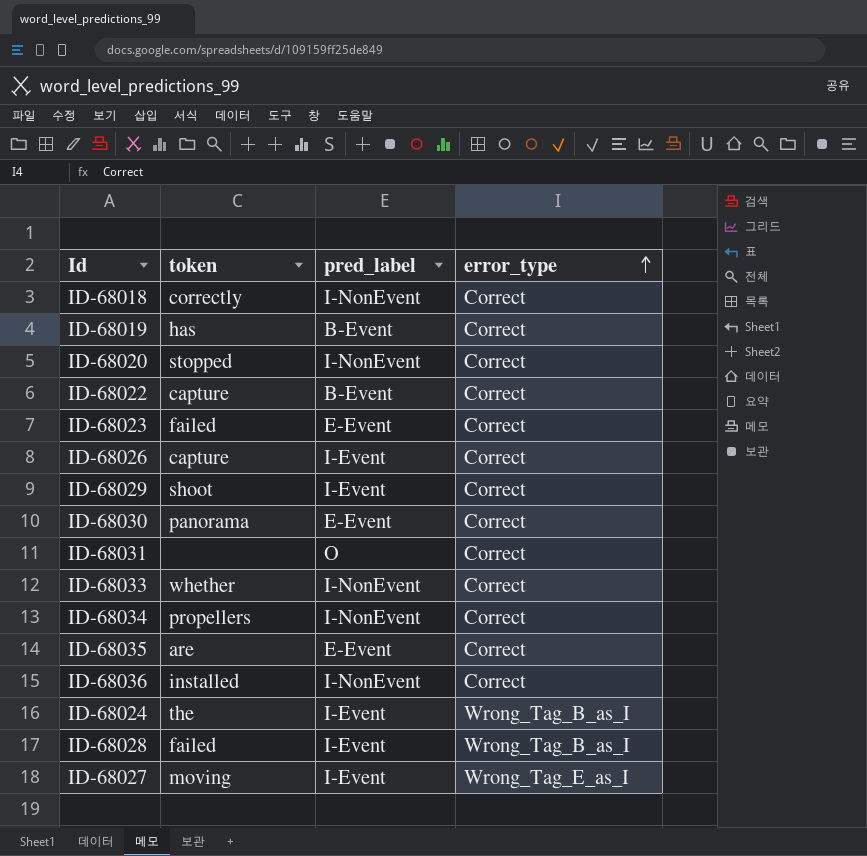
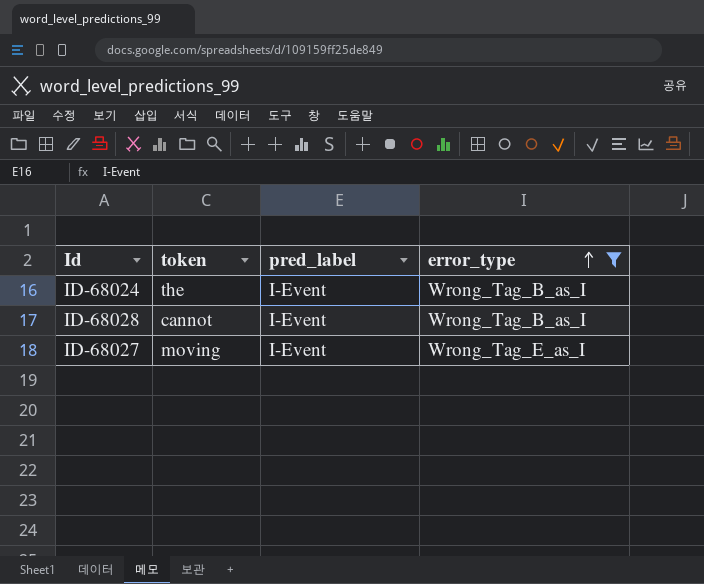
filter: none -> error_type != Correct
ID-68028 | token: failed -> cannot

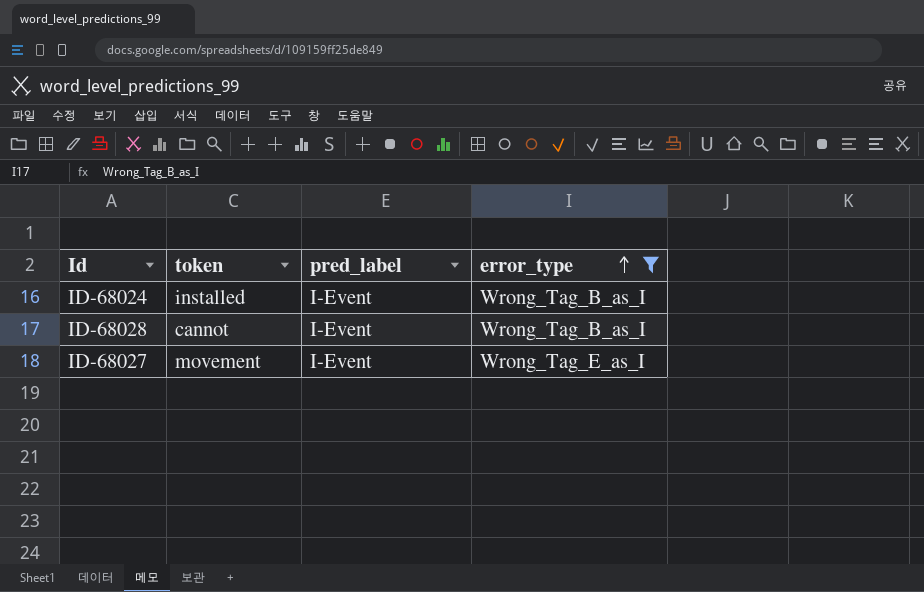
ID-68024 | token: the -> installed
ID-68027 | token: moving -> movement

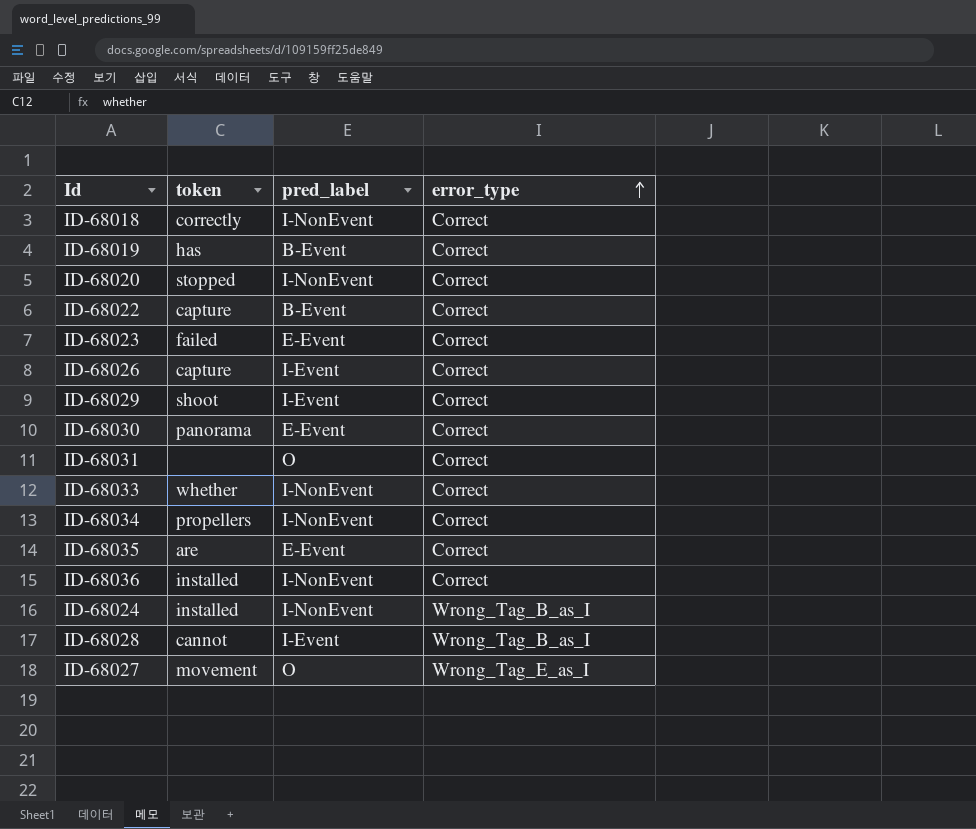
filter: error_type != Correct -> none
ID-68024 | pred_label: I-Event -> I-NonEvent
ID-68027 | pred_label: I-Event -> O

